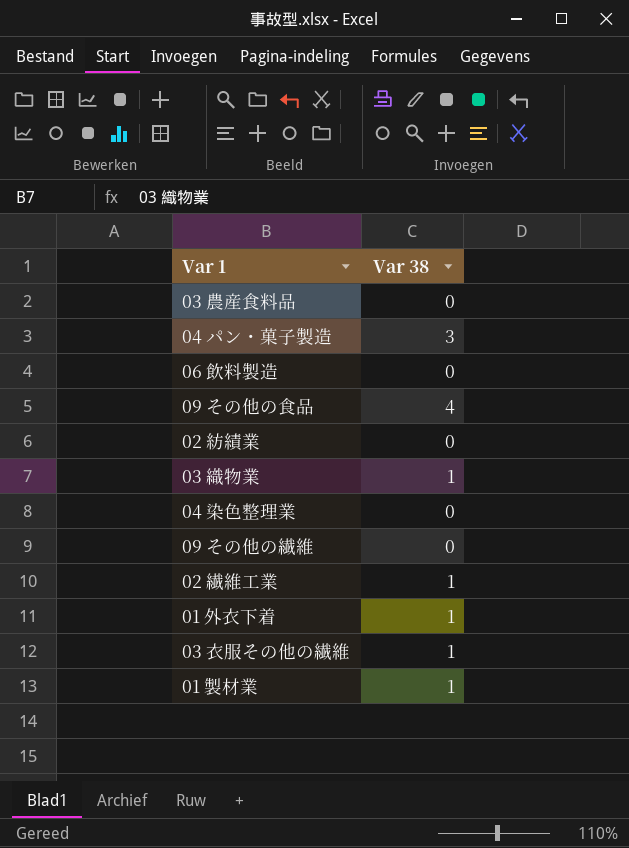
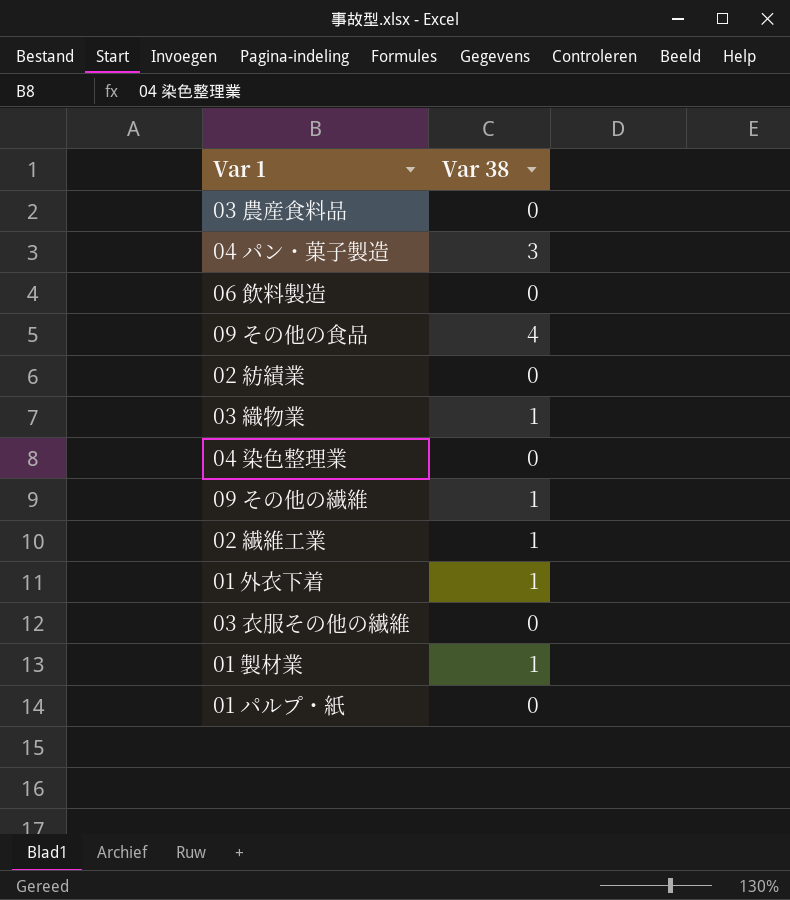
09 その他の繊維 | Var 38: 0 -> 1
03 衣服その他の繊維 | Var 38: 1 -> 0
row 01 パルプ・紙: none -> 0

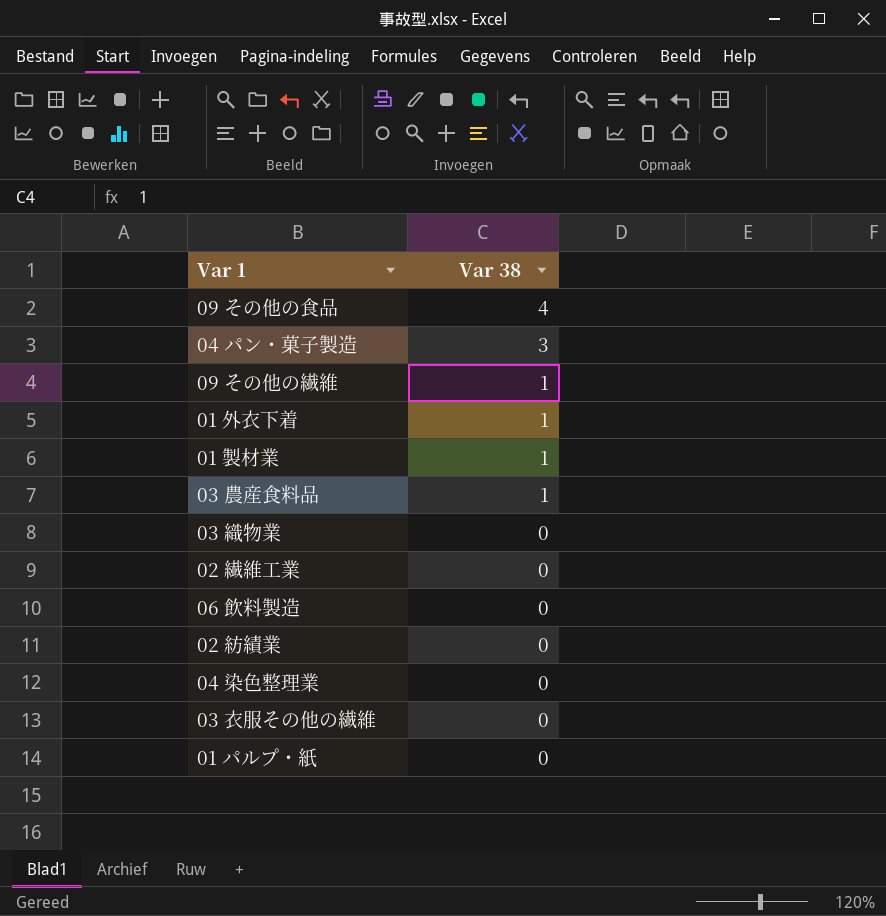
row order: none -> Var 38 descending
03 農産食料品 | Var 38: 0 -> 1
03 織物業 | Var 38: 1 -> 0
02 繊維工業 | Var 38: 1 -> 0

